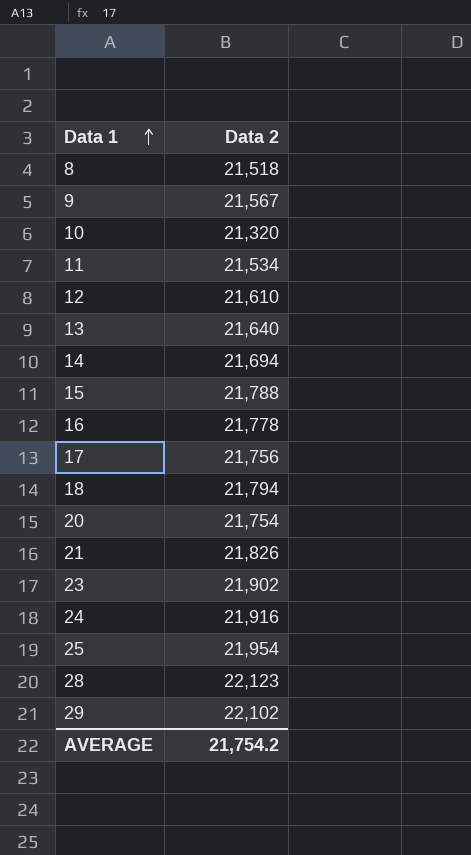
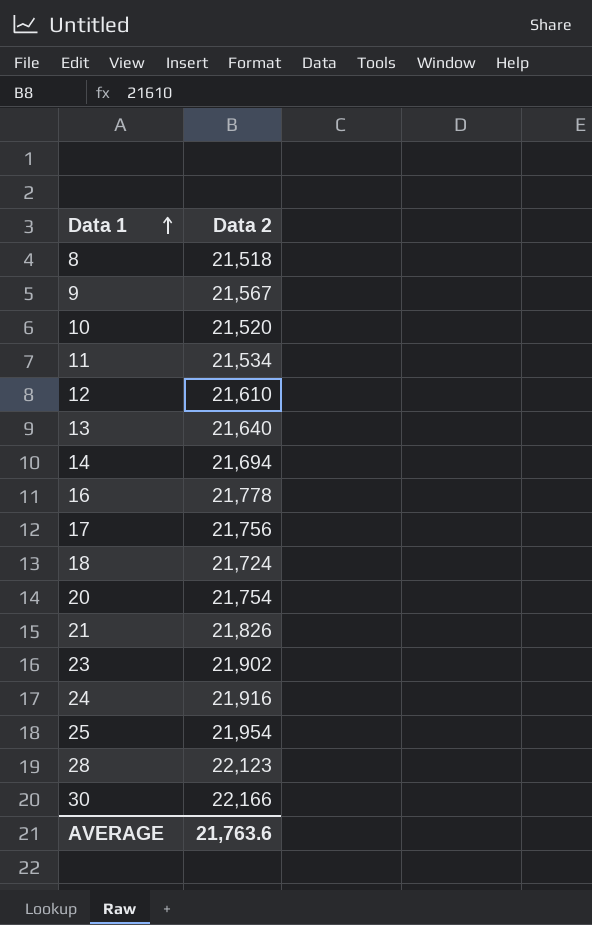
row 15: 21,788 -> none
row 29: 22,102 -> none
10 | Data 2: 21,320 -> 21,520
18 | Data 2: 21,794 -> 21,724
row 30: none -> 22,166
AVERAGE | Data 2: 21,754.2 -> 21,763.6

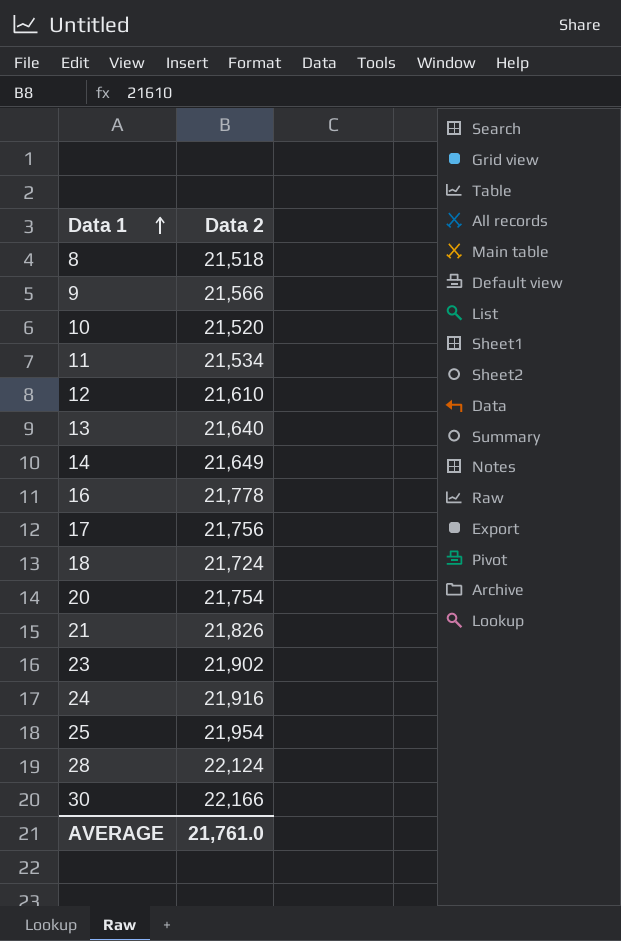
9 | Data 2: 21,567 -> 21,566
14 | Data 2: 21,694 -> 21,649
28 | Data 2: 22,123 -> 22,124
AVERAGE | Data 2: 21,763.6 -> 21,761.0

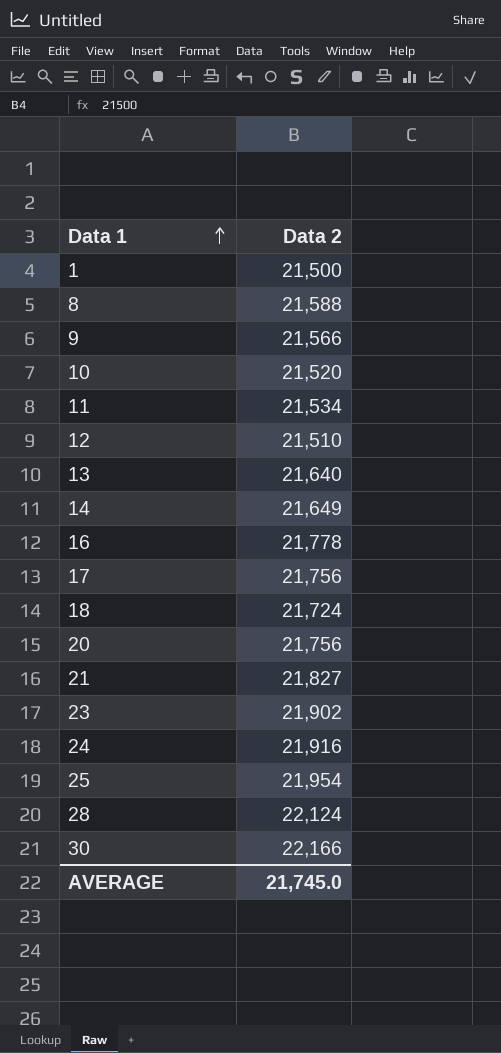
row 1: none -> 21,500
8 | Data 2: 21,518 -> 21,588
12 | Data 2: 21,610 -> 21,510
20 | Data 2: 21,754 -> 21,756
21 | Data 2: 21,826 -> 21,827
AVERAGE | Data 2: 21,761.0 -> 21,745.0

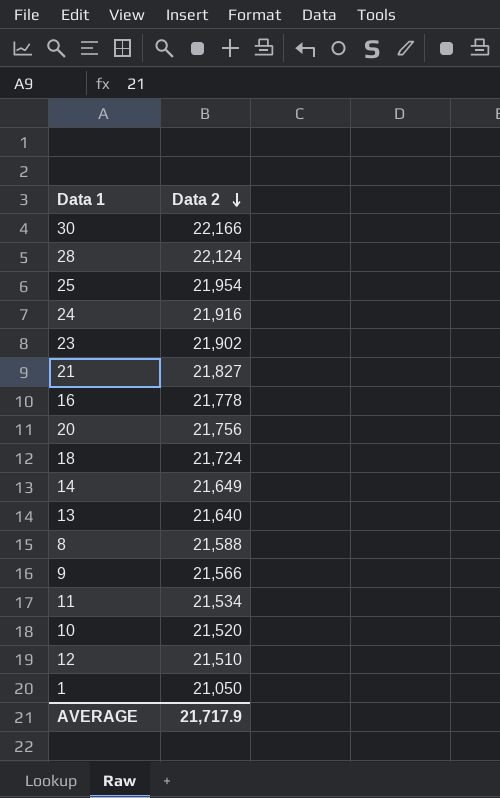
row order: Data 1 ascending -> Data 2 descending
row 17: 21,756 -> none
1 | Data 2: 21,500 -> 21,050
AVERAGE | Data 2: 21,745.0 -> 21,717.9

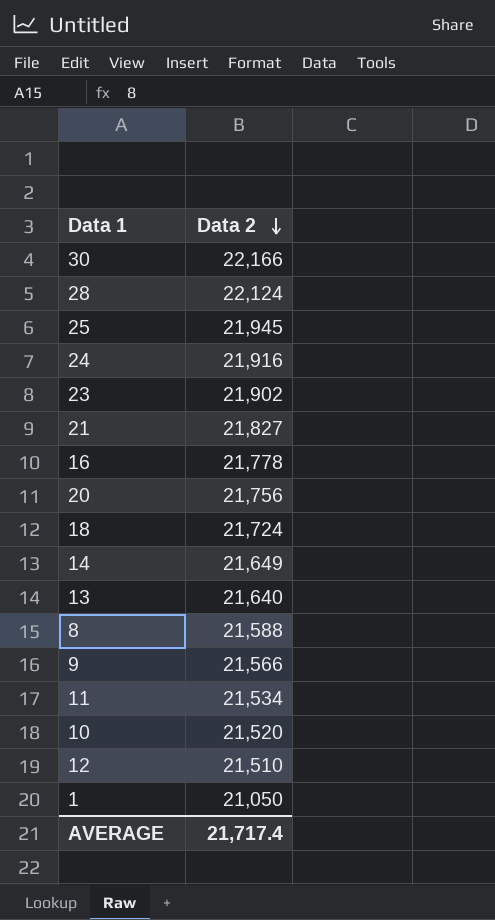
25 | Data 2: 21,954 -> 21,945
AVERAGE | Data 2: 21,717.9 -> 21,717.4

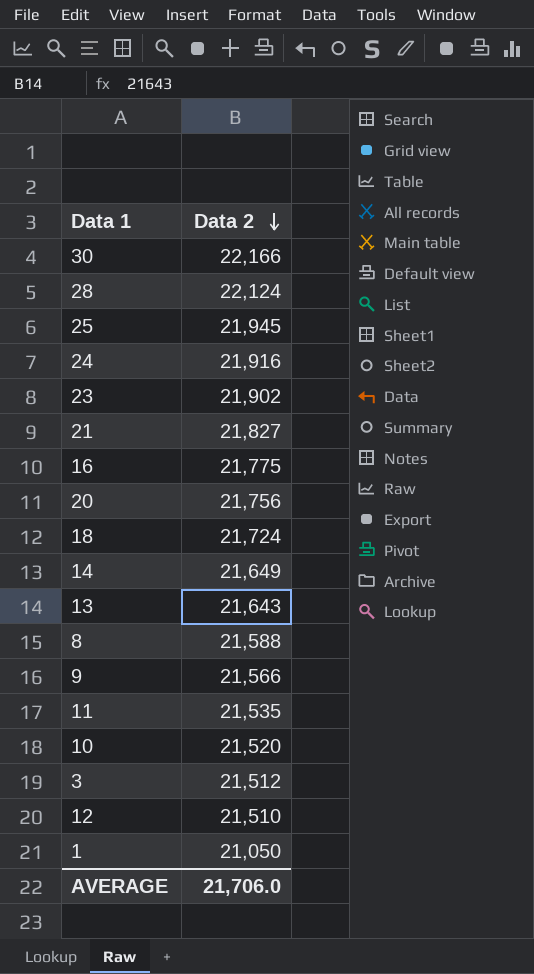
16 | Data 2: 21,778 -> 21,775
13 | Data 2: 21,640 -> 21,643
11 | Data 2: 21,534 -> 21,535
row 3: none -> 21,512
AVERAGE | Data 2: 21,717.4 -> 21,706.0

